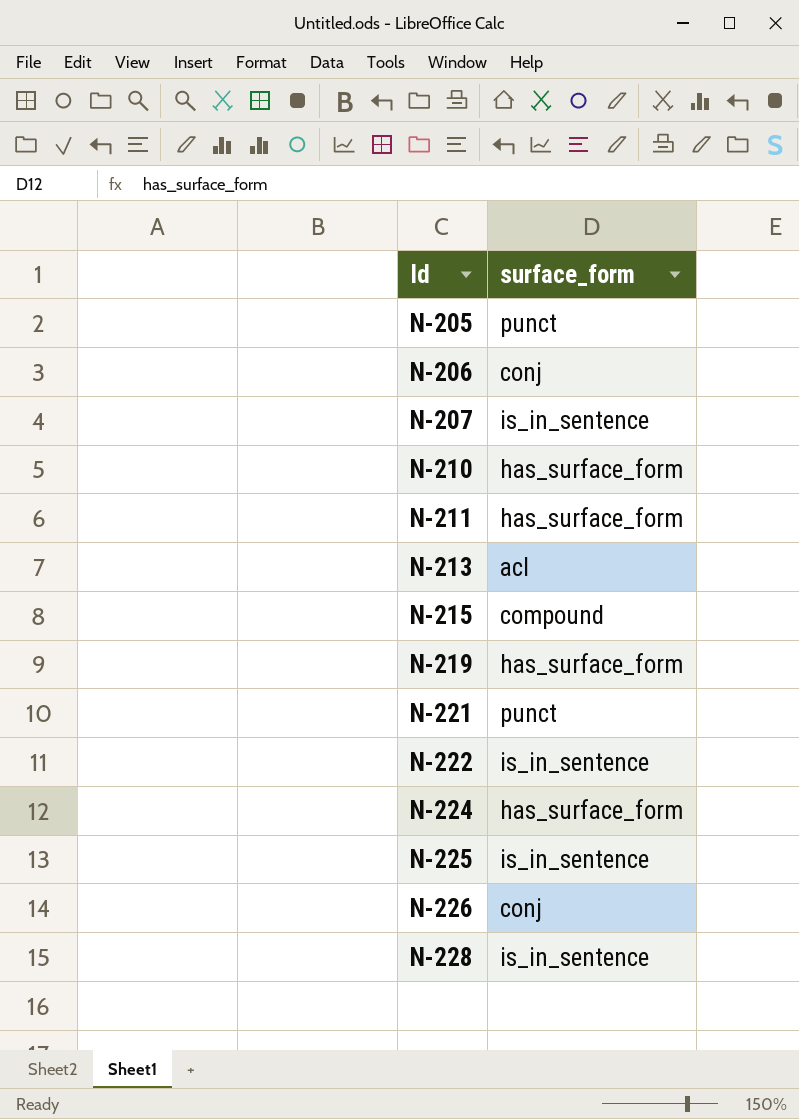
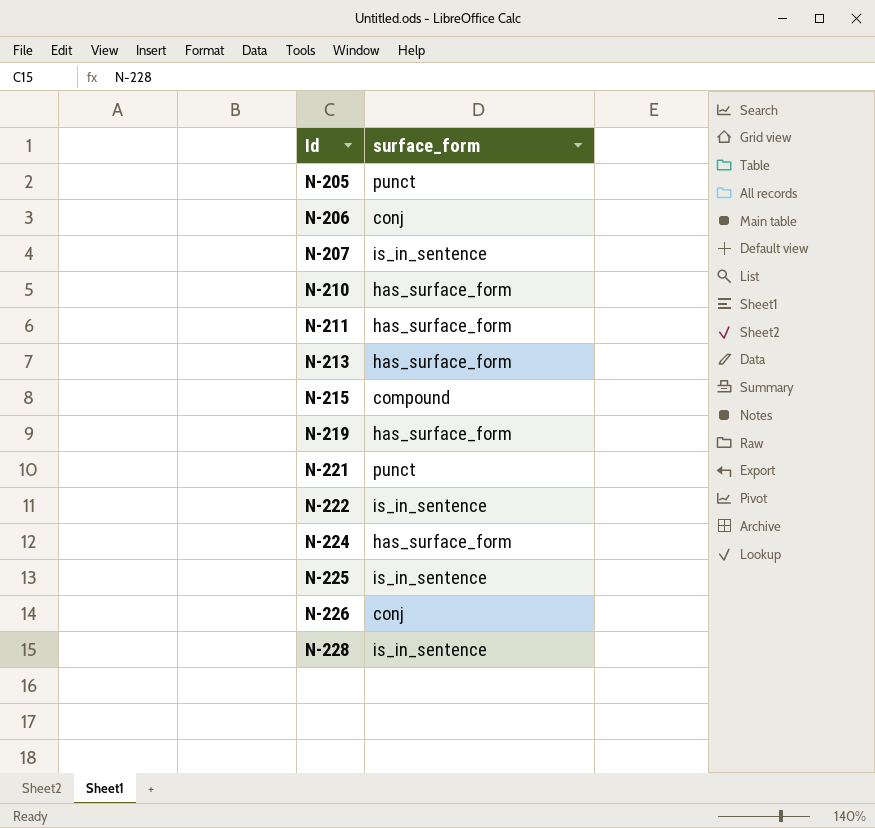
N-213 | surface_form: acl -> has_surface_form

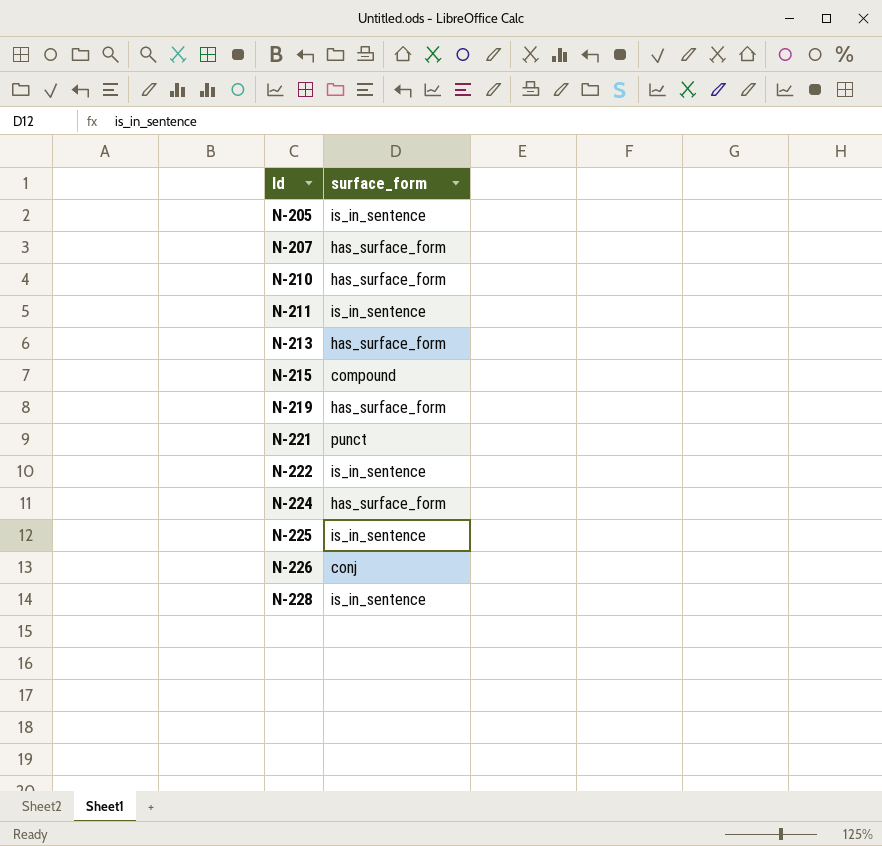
row N-206: conj -> none
N-205 | surface_form: punct -> is_in_sentence
N-207 | surface_form: is_in_sentence -> has_surface_form
N-211 | surface_form: has_surface_form -> is_in_sentence

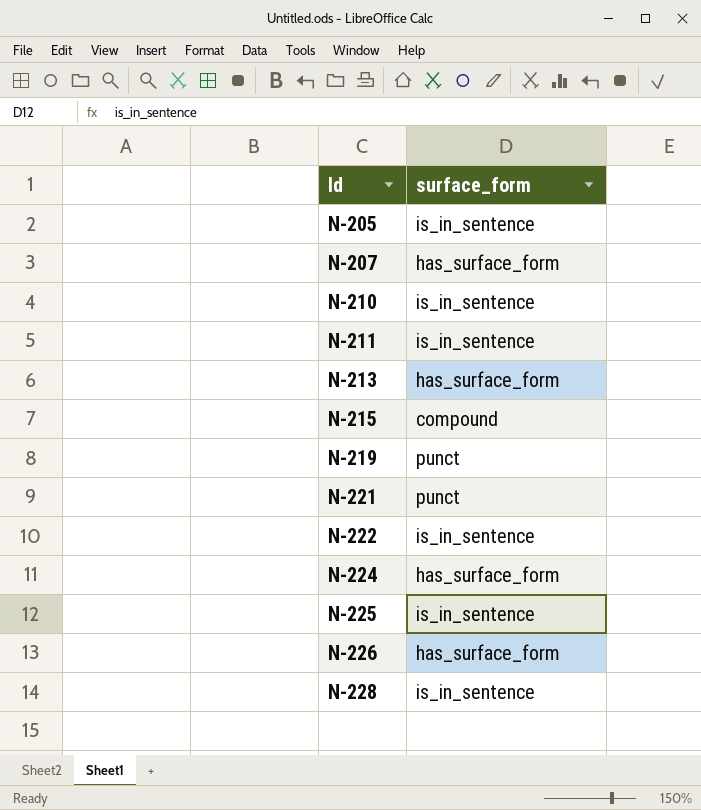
N-210 | surface_form: has_surface_form -> is_in_sentence
N-219 | surface_form: has_surface_form -> punct
N-226 | surface_form: conj -> has_surface_form

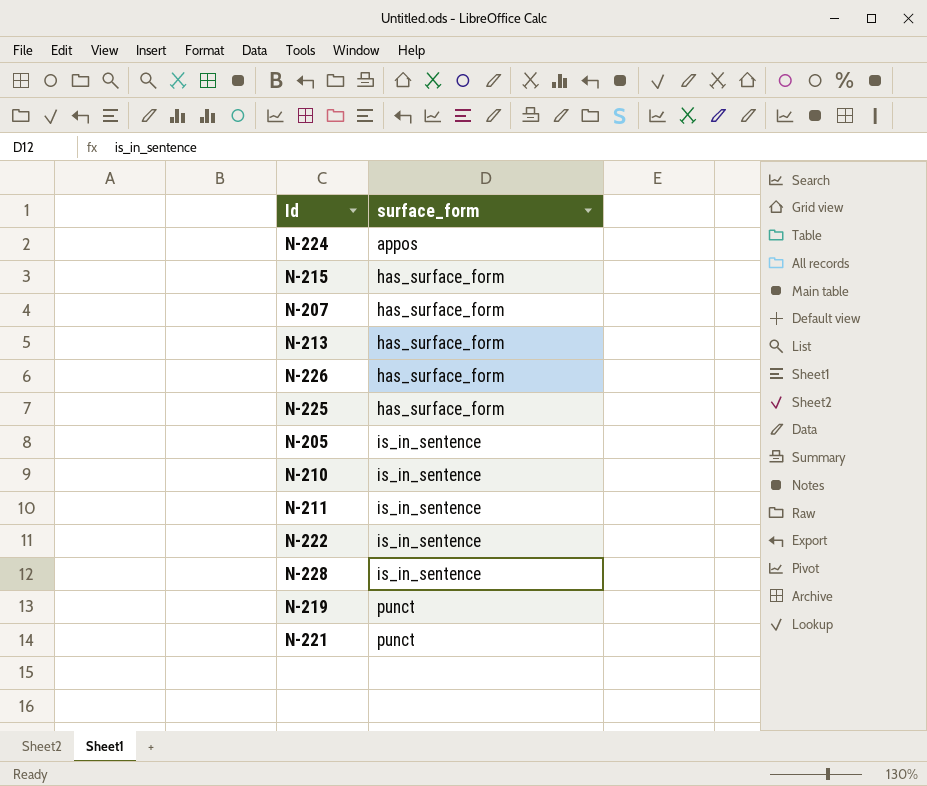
row order: Id ascending -> surface_form ascending
N-224 | surface_form: has_surface_form -> appos
N-215 | surface_form: compound -> has_surface_form
N-225 | surface_form: is_in_sentence -> has_surface_form

